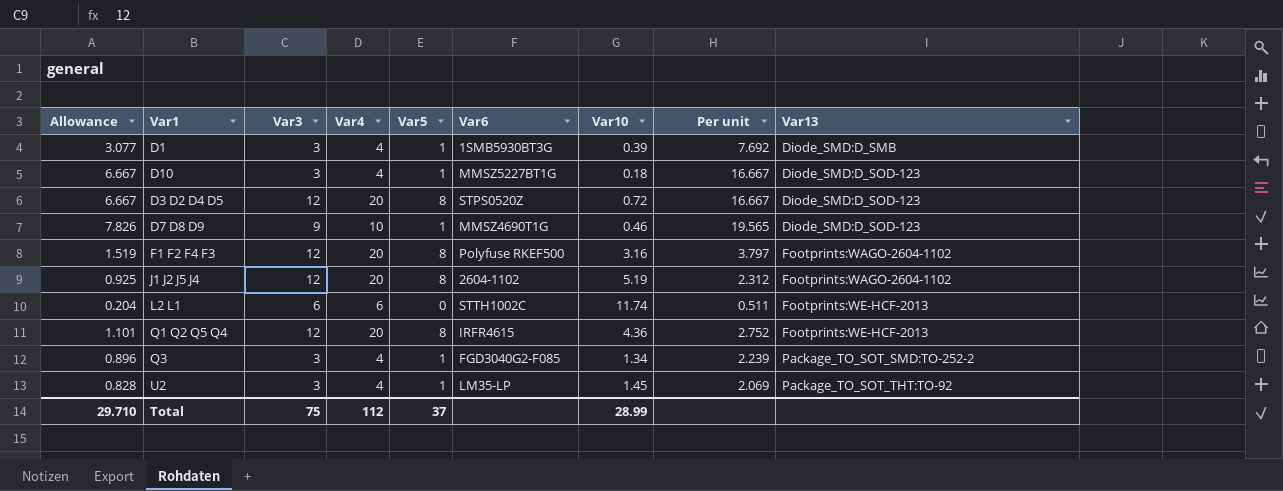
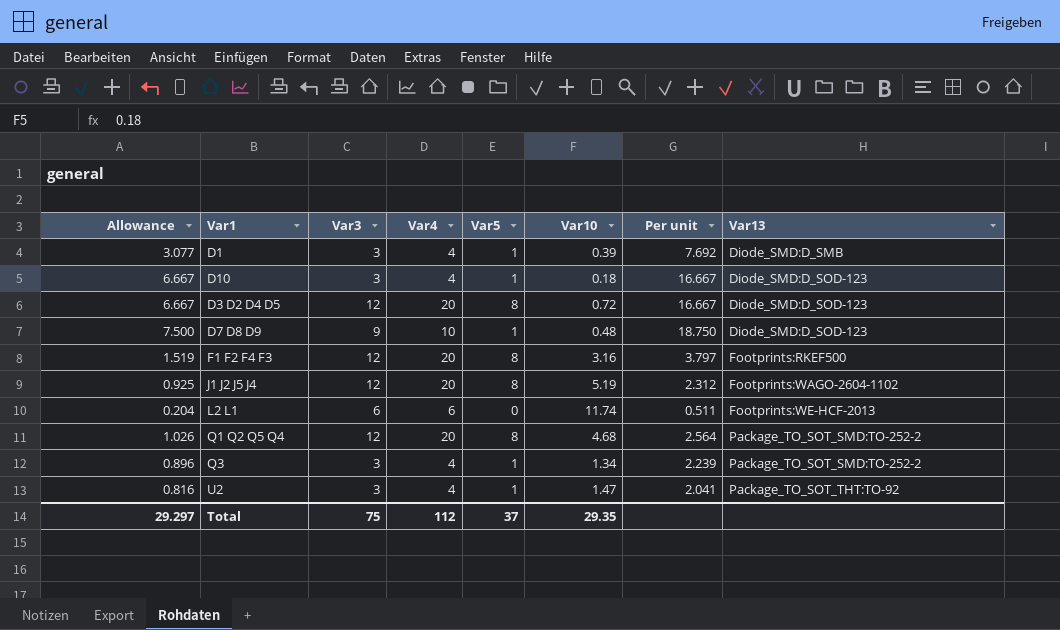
column Var6 | position: 6 -> none
D7 D8 D9 | Allowance: 7.826 -> 7.500
D7 D8 D9 | Var10: 0.46 -> 0.48
D7 D8 D9 | Per unit: 19.565 -> 18.750
F1 F2 F4 F3 | Var13: Footprints:WAGO-2604-1102 -> Footprints:RKEF500
Q1 Q2 Q5 Q4 | Allowance: 1.101 -> 1.026
Q1 Q2 Q5 Q4 | Var10: 4.36 -> 4.68
Q1 Q2 Q5 Q4 | Per unit: 2.752 -> 2.564
Q1 Q2 Q5 Q4 | Var13: Footprints:WE-HCF-2013 -> Package_TO_SOT_SMD:TO-252-2
U2 | Allowance: 0.828 -> 0.816
U2 | Var10: 1.45 -> 1.47
U2 | Per unit: 2.069 -> 2.041
Total | Allowance: 29.710 -> 29.297
Total | Var10: 28.99 -> 29.35

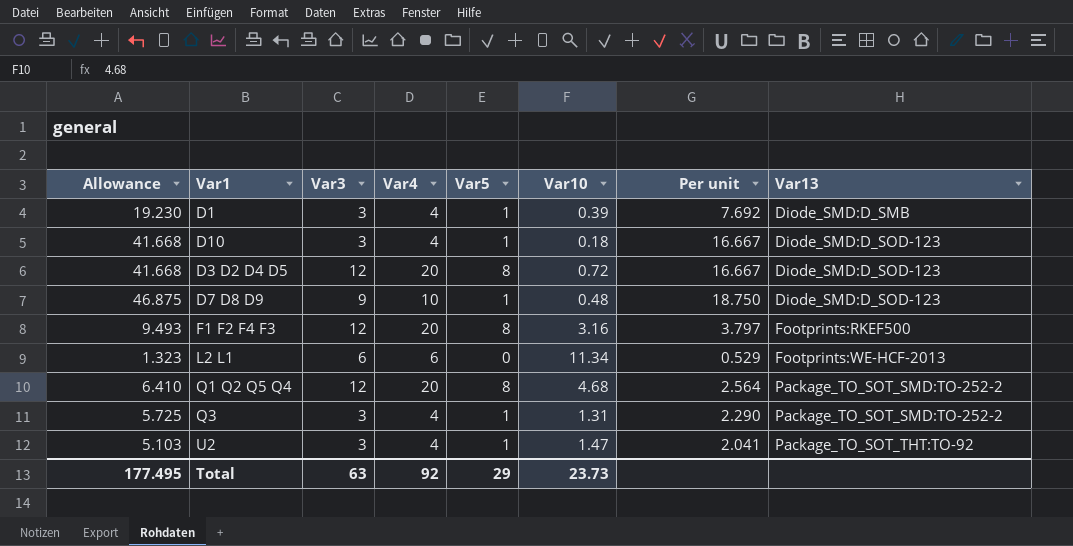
column Allowance | formula: [Per unit] * 0.4 -> [Per unit] * 2.5
row J1 J2 J5 J4: 0.925 | 12 | 20 | 8 | 5.19 | 2.312 | Footprints:WAGO-2604-1102 -> none
L2 L1 | Var10: 11.74 -> 11.34
L2 L1 | Per unit: 0.511 -> 0.529
Q3 | Var10: 1.34 -> 1.31
Q3 | Per unit: 2.239 -> 2.290
Total | Allowance: 29.297 -> 177.495
Total | Var3: 75 -> 63
Total | Var4: 112 -> 92
Total | Var5: 37 -> 29
Total | Var10: 29.35 -> 23.73

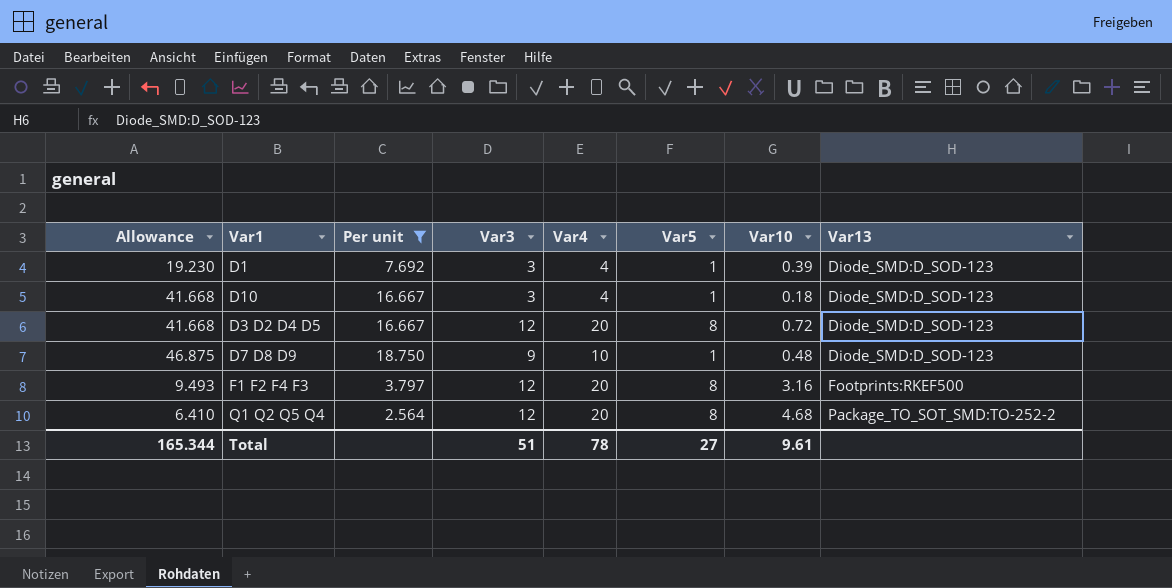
filter: none -> Per unit >= 2.564
column Per unit | position: 7 -> 3
D1 | Var13: Diode_SMD:D_SMB -> Diode_SMD:D_SOD-123
Total | Allowance: 177.495 -> 165.344
Total | Var3: 63 -> 51
Total | Var4: 92 -> 78
Total | Var5: 29 -> 27
Total | Var10: 23.73 -> 9.61

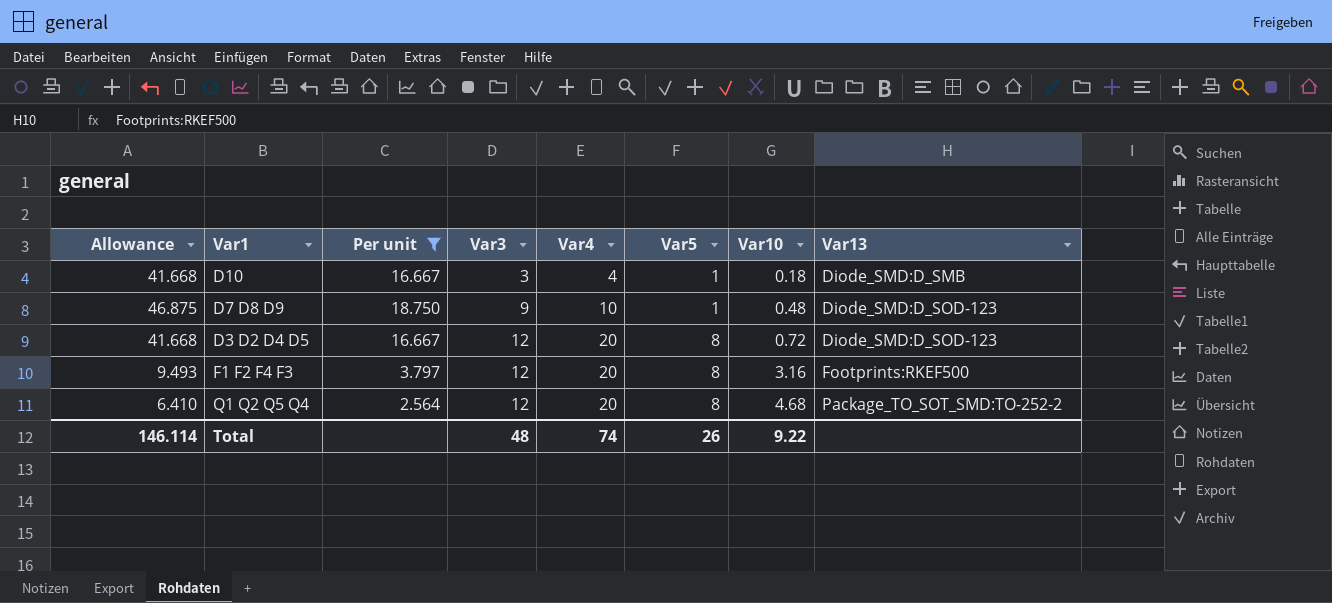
row order: Var13 ascending -> Var3 ascending
row D1: 19.230 | 7.692 | 3 | 4 | 1 | 0.39 | Diode_SMD:D_SOD-123 -> none
D10 | Var13: Diode_SMD:D_SOD-123 -> Diode_SMD:D_SMB
Total | Allowance: 165.344 -> 146.114
Total | Var3: 51 -> 48
Total | Var4: 78 -> 74
Total | Var5: 27 -> 26
Total | Var10: 9.61 -> 9.22

